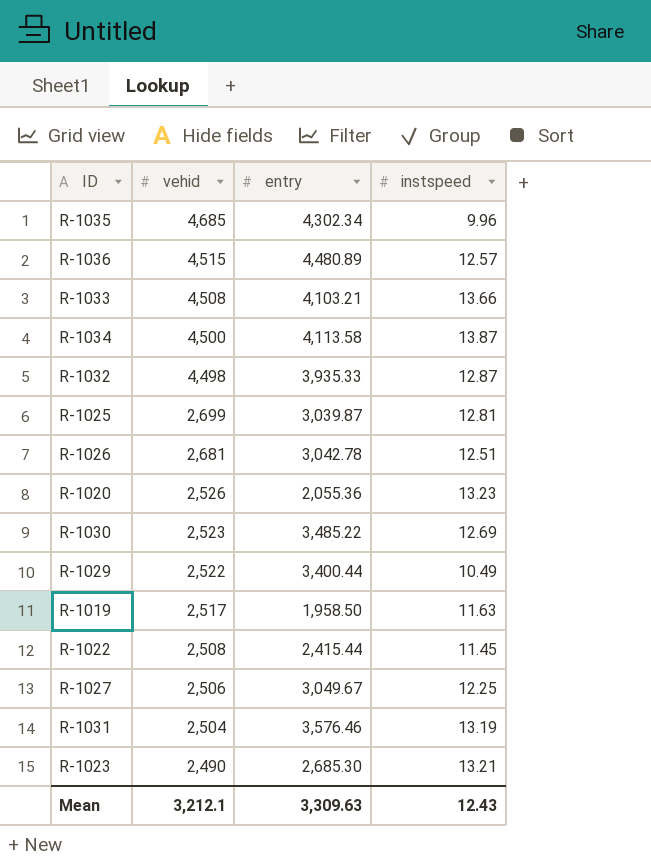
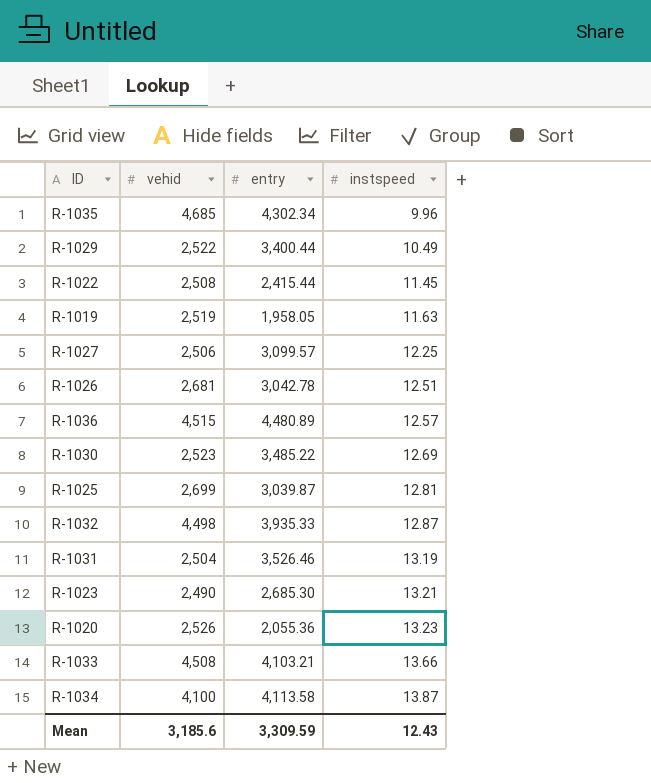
row order: vehid descending -> instspeed ascending
R-1019 | vehid: 2,517 -> 2,519
R-1019 | entry: 1,958.50 -> 1,958.05
R-1027 | entry: 3,049.67 -> 3,099.57
R-1031 | entry: 3,576.46 -> 3,526.46
R-1034 | vehid: 4,500 -> 4,100
Mean | vehid: 3,212.1 -> 3,185.6
Mean | entry: 3,309.63 -> 3,309.59

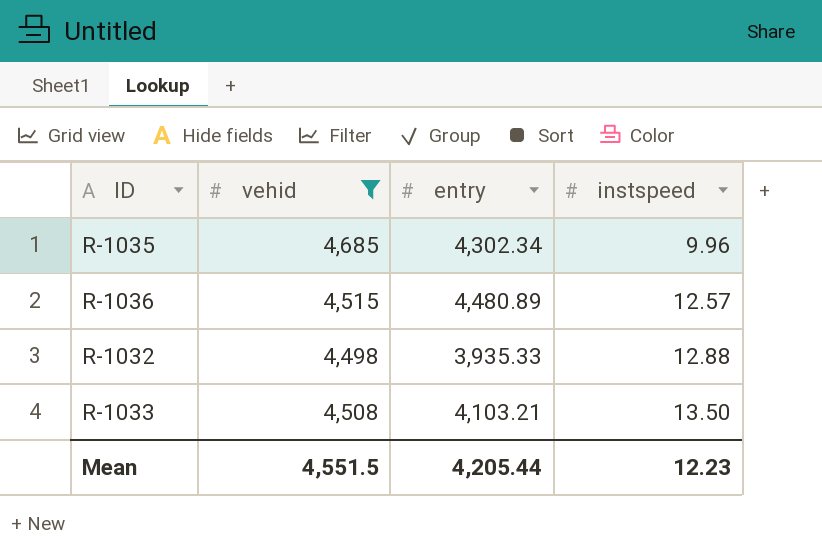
filter: none -> vehid >= 4,498
R-1032 | instspeed: 12.87 -> 12.88
R-1033 | instspeed: 13.66 -> 13.50
Mean | vehid: 3,185.6 -> 4,551.5
Mean | entry: 3,309.59 -> 4,205.44
Mean | instspeed: 12.43 -> 12.23

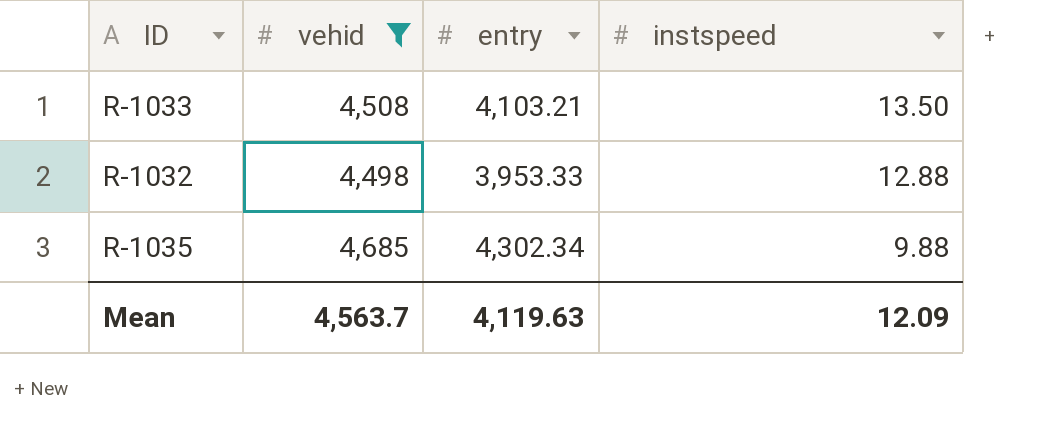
row order: instspeed ascending -> instspeed descending
row R-1036: 4,515 | 4,480.89 | 12.57 -> none
R-1032 | entry: 3,935.33 -> 3,953.33
R-1035 | instspeed: 9.96 -> 9.88
Mean | vehid: 4,551.5 -> 4,563.7
Mean | entry: 4,205.44 -> 4,119.63
Mean | instspeed: 12.23 -> 12.09

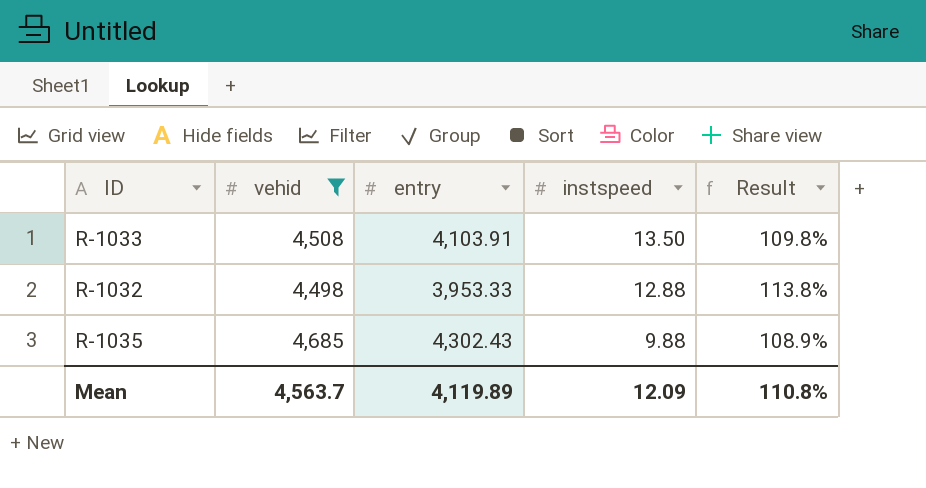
column Result | formula: none -> [vehid] / [entry]
R-1033 | entry: 4,103.21 -> 4,103.91
R-1035 | entry: 4,302.34 -> 4,302.43
Mean | entry: 4,119.63 -> 4,119.89

